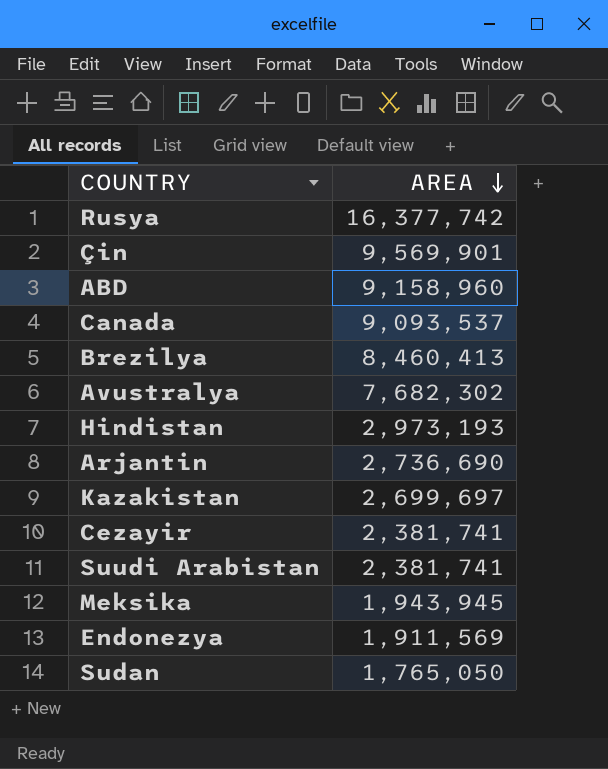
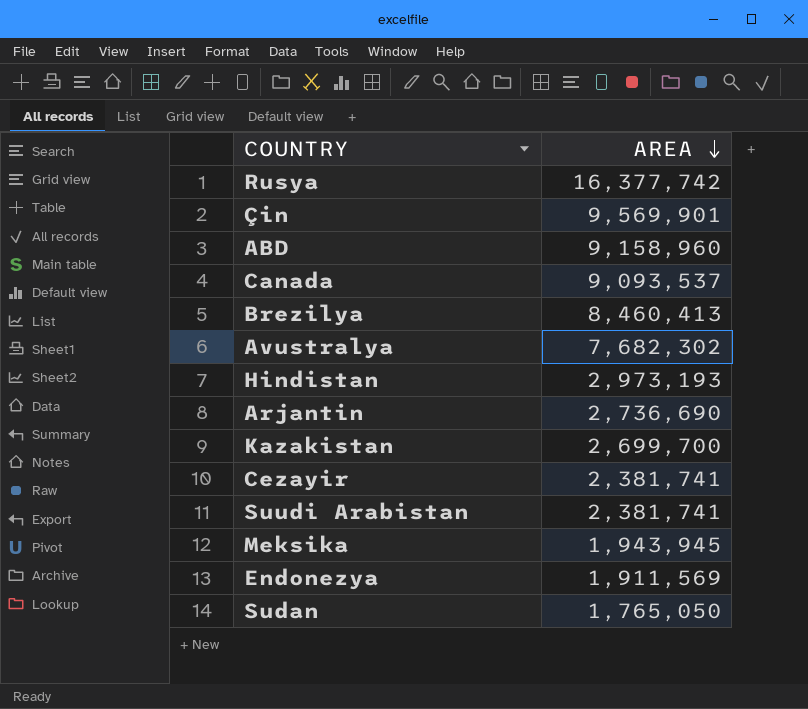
Kazakistan | AREA: 2,699,697 -> 2,699,700

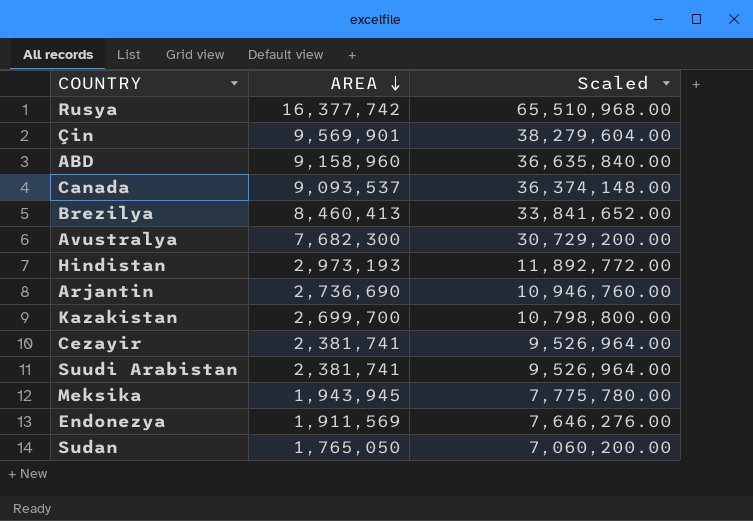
column Scaled | formula: none -> [AREA] * 4
Avustralya | AREA: 7,682,302 -> 7,682,300

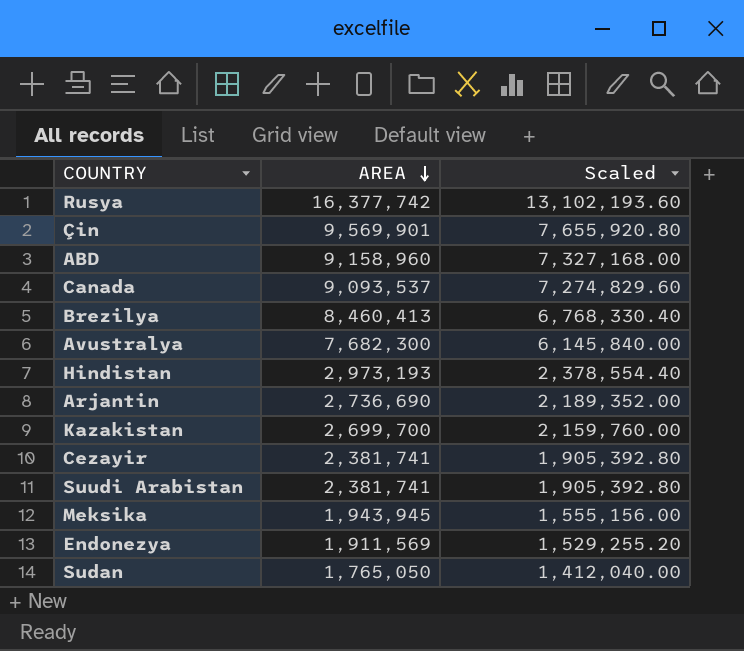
column Scaled | formula: [AREA] * 4 -> [AREA] * 0.8

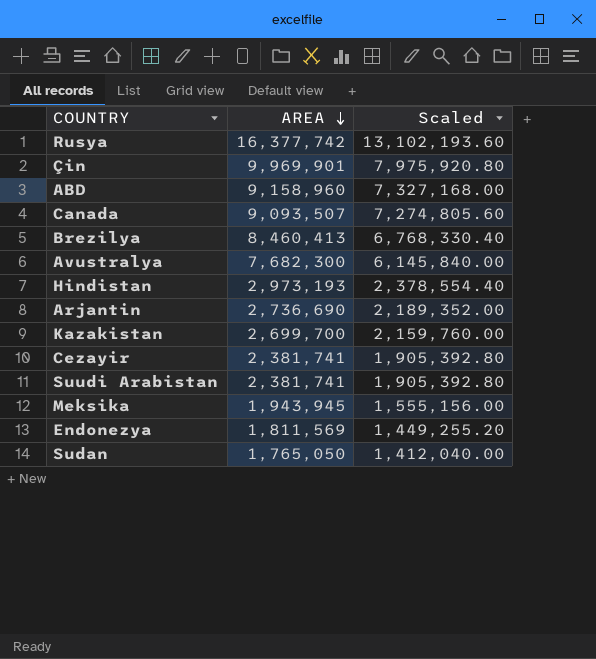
Çin | AREA: 9,569,901 -> 9,969,901
Çin | Scaled: 7,655,920.80 -> 7,975,920.80
Canada | AREA: 9,093,537 -> 9,093,507
Canada | Scaled: 7,274,829.60 -> 7,274,805.60
Endonezya | AREA: 1,911,569 -> 1,811,569
Endonezya | Scaled: 1,529,255.20 -> 1,449,255.20

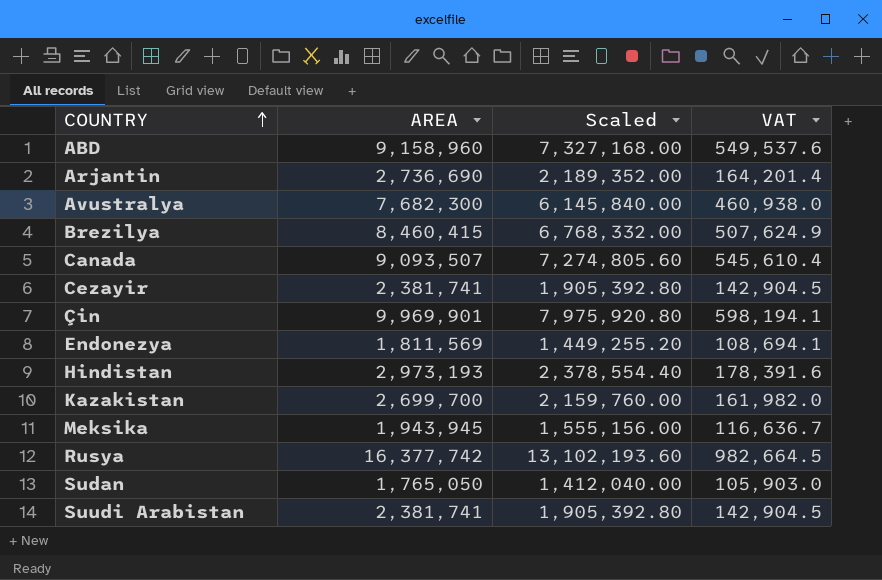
row order: AREA descending -> COUNTRY ascending
column VAT | formula: none -> [AREA] * 0.06
Brezilya | AREA: 8,460,413 -> 8,460,415
Brezilya | Scaled: 6,768,330.40 -> 6,768,332.00

